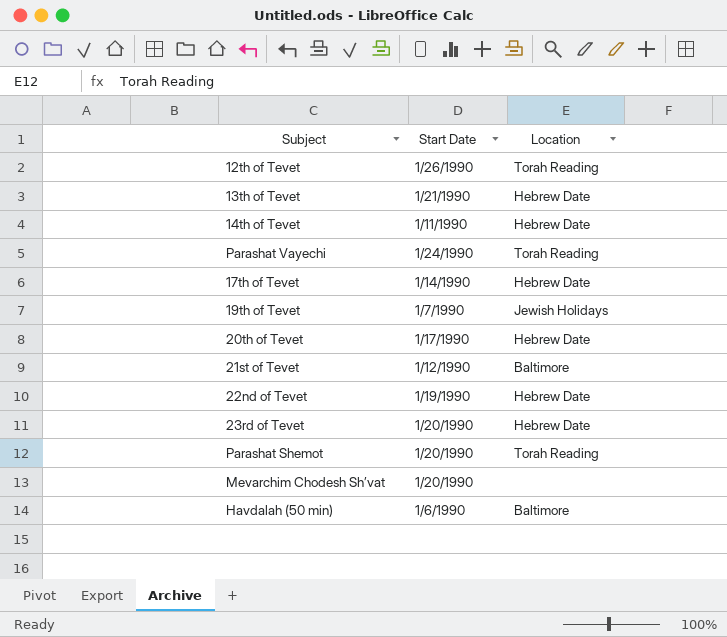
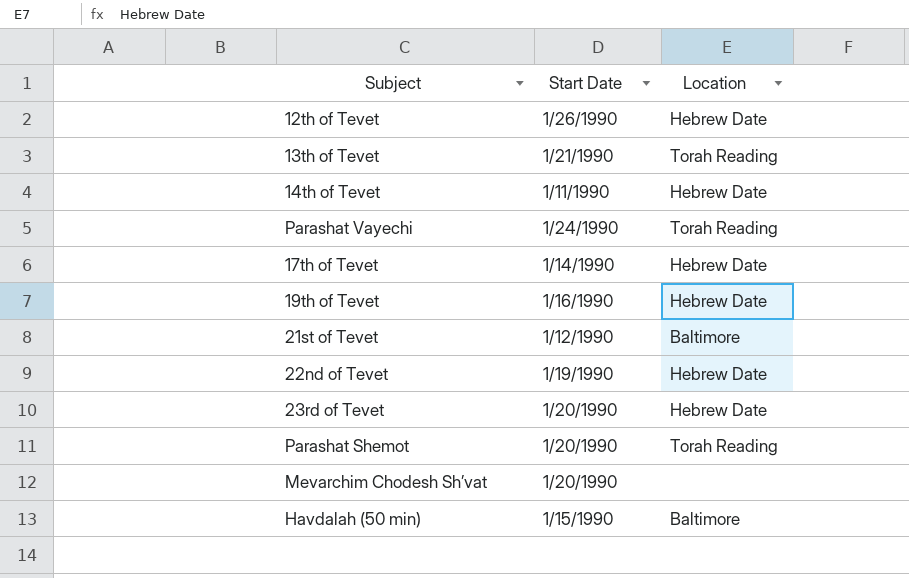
row 20th of Tevet: 1/17/1990 | Hebrew Date -> none
12th of Tevet | Location: Torah Reading -> Hebrew Date
13th of Tevet | Location: Hebrew Date -> Torah Reading
19th of Tevet | Start Date: 1/7/1990 -> 1/16/1990
19th of Tevet | Location: Jewish Holidays -> Hebrew Date
Havdalah (50 min) | Start Date: 1/6/1990 -> 1/15/1990

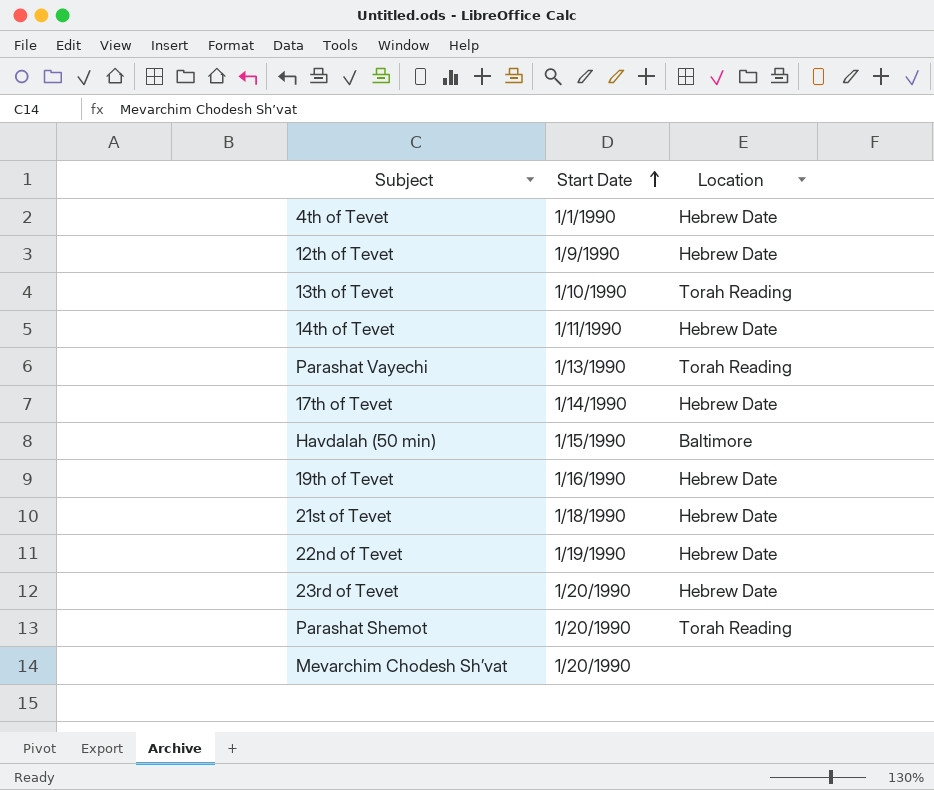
row order: none -> Start Date ascending
row 4th of Tevet: none -> 1/1/1990 | Hebrew Date
12th of Tevet | Start Date: 1/26/1990 -> 1/9/1990
13th of Tevet | Start Date: 1/21/1990 -> 1/10/1990
Parashat Vayechi | Start Date: 1/24/1990 -> 1/13/1990
21st of Tevet | Start Date: 1/12/1990 -> 1/18/1990
21st of Tevet | Location: Baltimore -> Hebrew Date

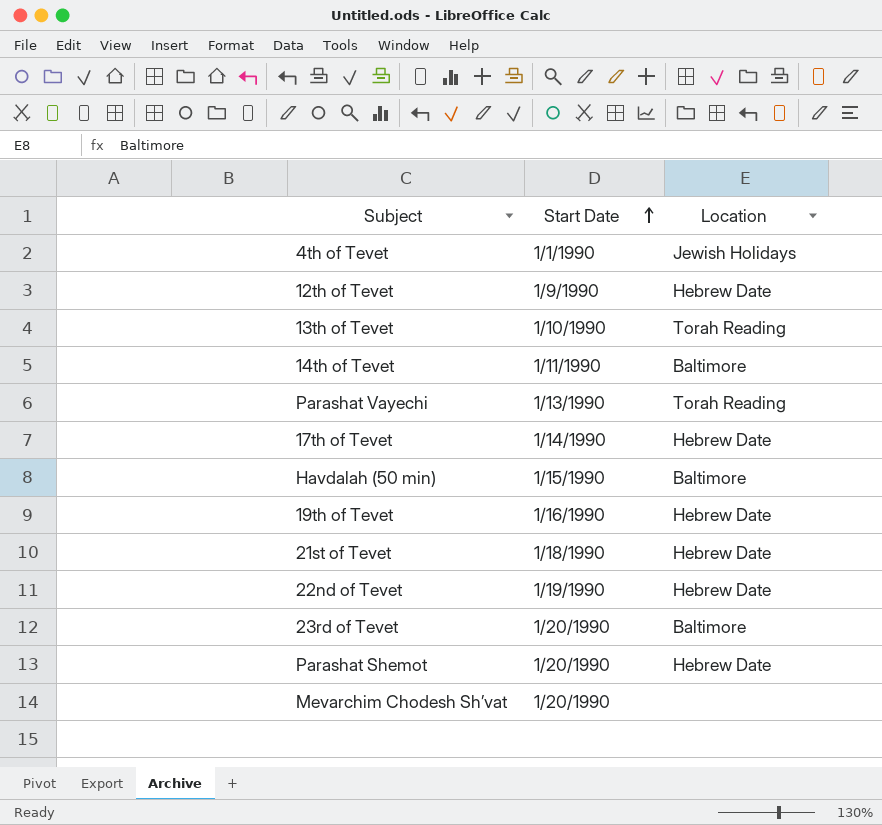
4th of Tevet | Location: Hebrew Date -> Jewish Holidays
14th of Tevet | Location: Hebrew Date -> Baltimore
23rd of Tevet | Location: Hebrew Date -> Baltimore
Parashat Shemot | Location: Torah Reading -> Hebrew Date

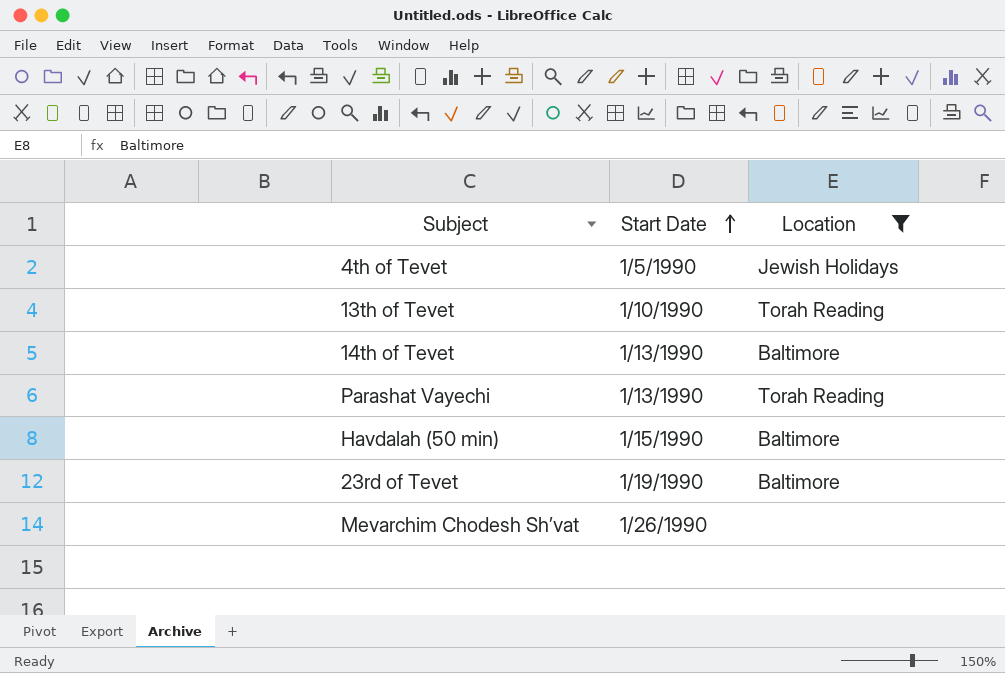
filter: none -> Location != Hebrew Date
4th of Tevet | Start Date: 1/1/1990 -> 1/5/1990
14th of Tevet | Start Date: 1/11/1990 -> 1/13/1990
23rd of Tevet | Start Date: 1/20/1990 -> 1/19/1990
Mevarchim Chodesh Sh’vat | Start Date: 1/20/1990 -> 1/26/1990

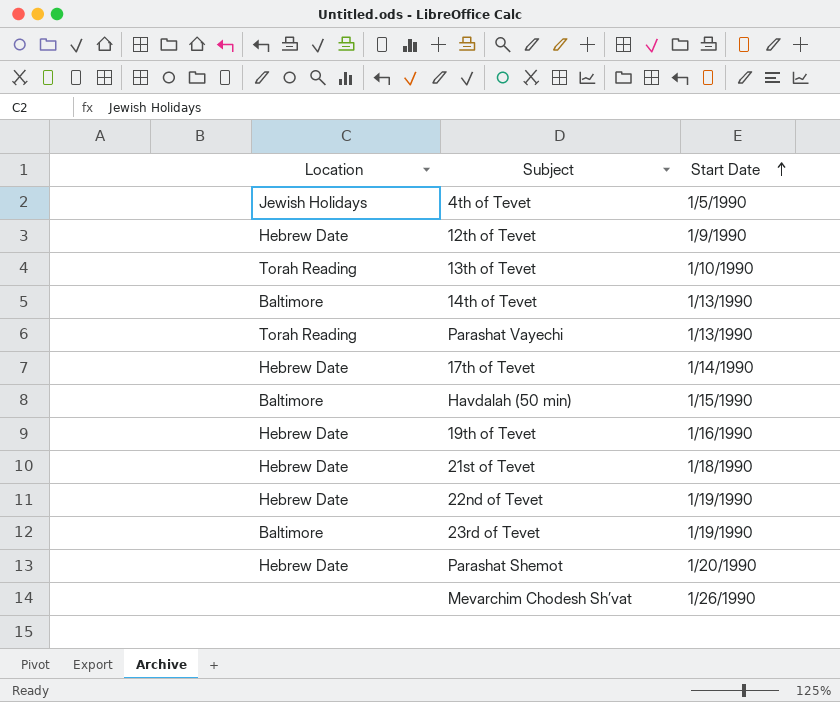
filter: Location != Hebrew Date -> none
column Location | position: 3 -> 1

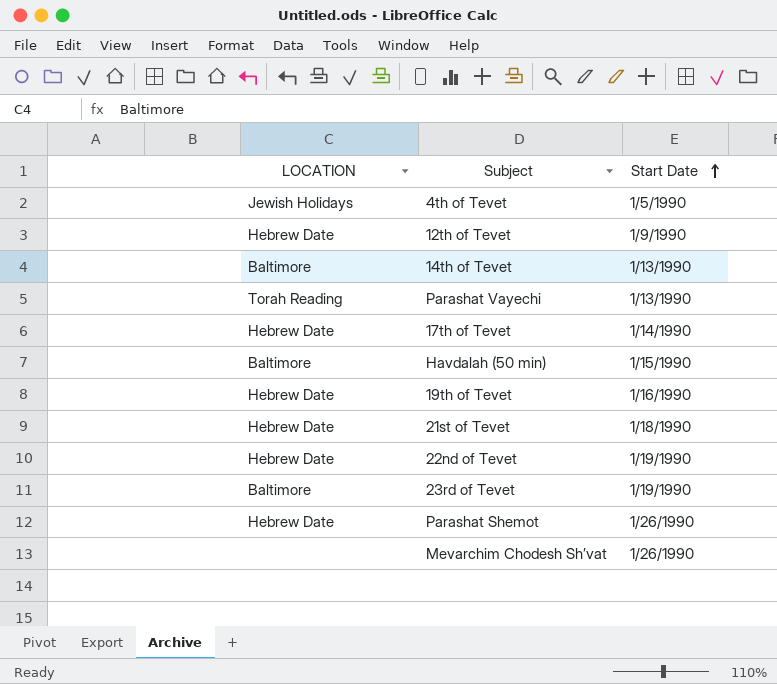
column name: Location -> LOCATION
row 13th of Tevet: Torah Reading | 1/10/1990 -> none
Parashat Shemot | Start Date: 1/20/1990 -> 1/26/1990

